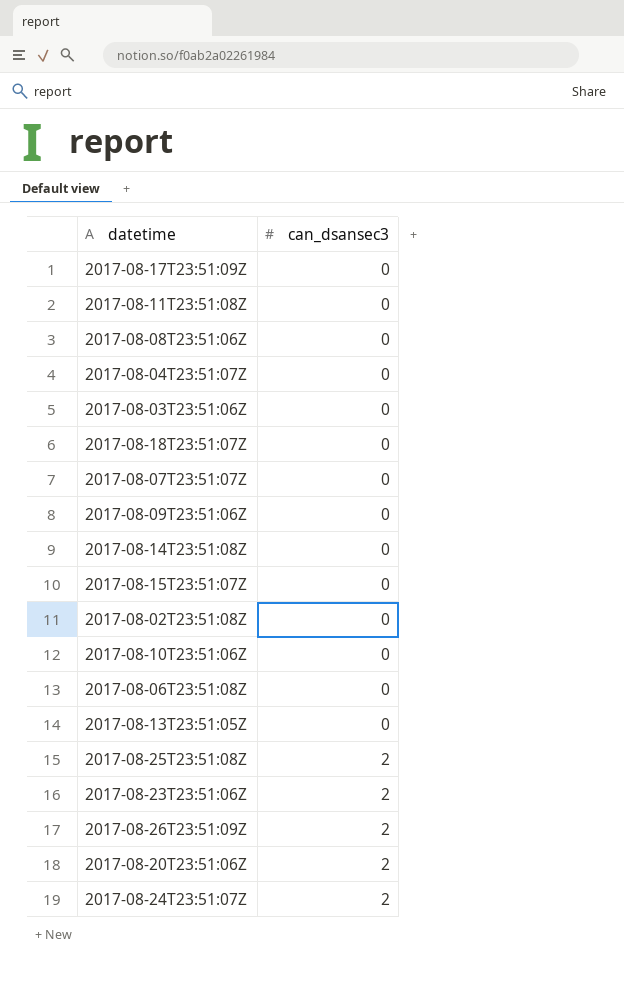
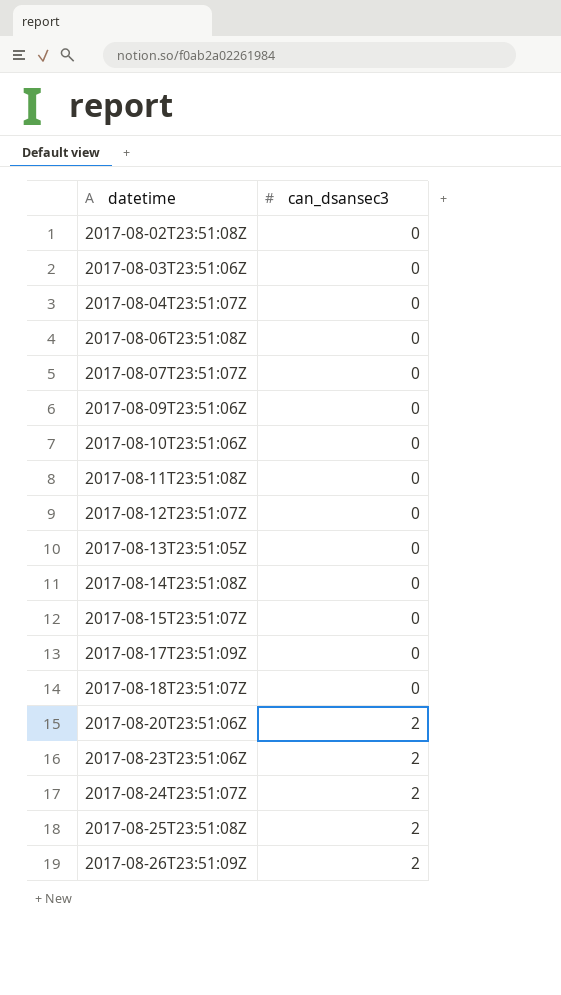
row order: can_dsansec3 ascending -> datetime ascending
row 2017-08-08T23:51:06Z: 0 -> none
row 2017-08-12T23:51:07Z: none -> 0

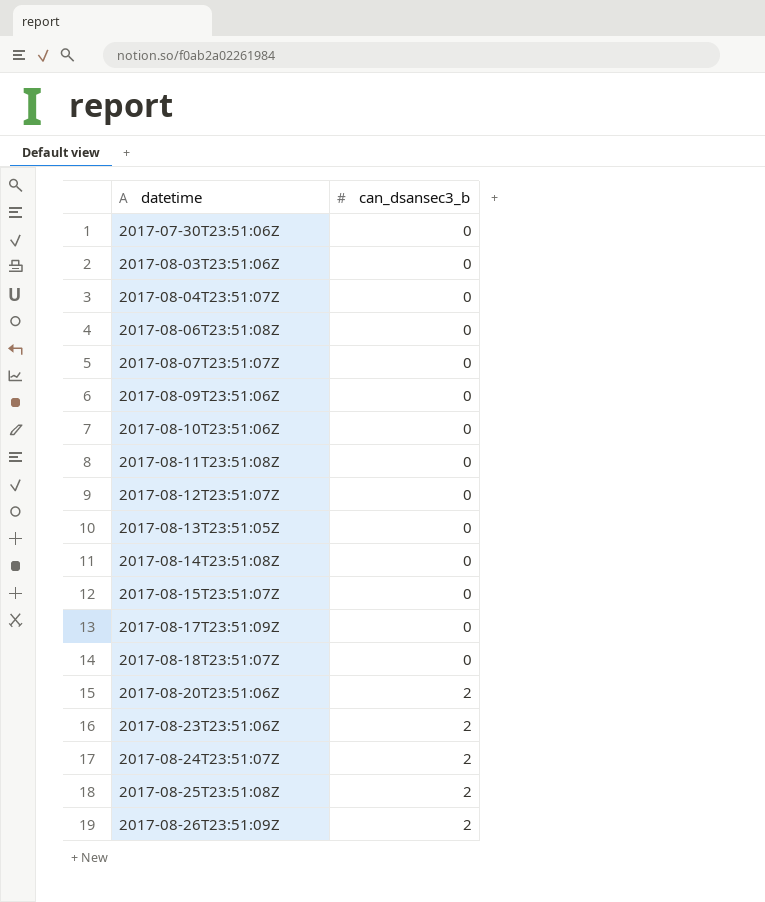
column name: can_dsansec3 -> can_dsansec3_b
row 2017-08-02T23:51:08Z: 0 -> none
row 2017-07-30T23:51:06Z: none -> 0

